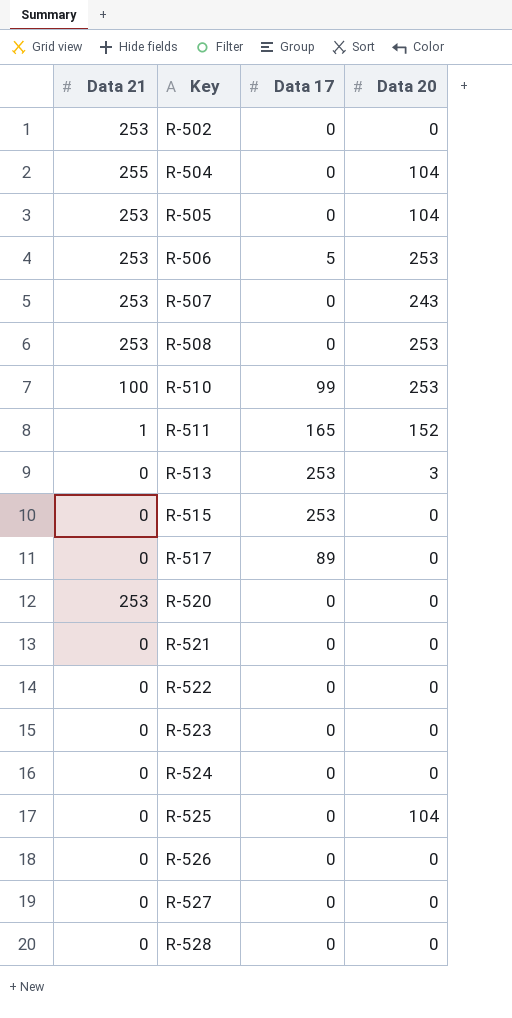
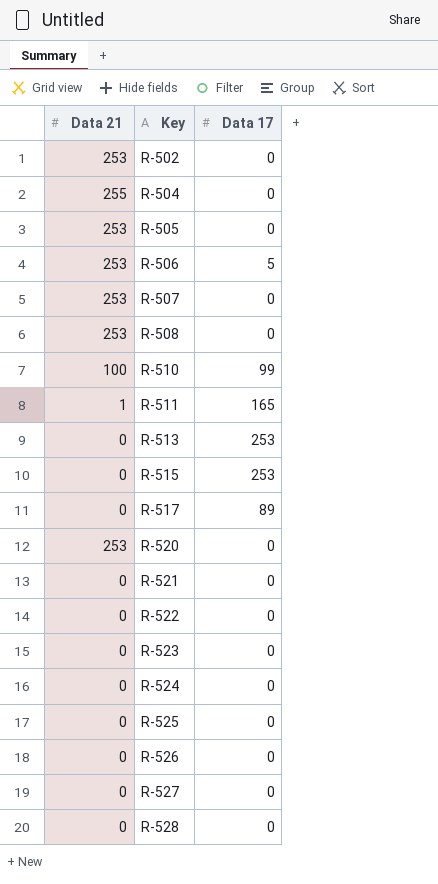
column Data 20 | position: 4 -> none

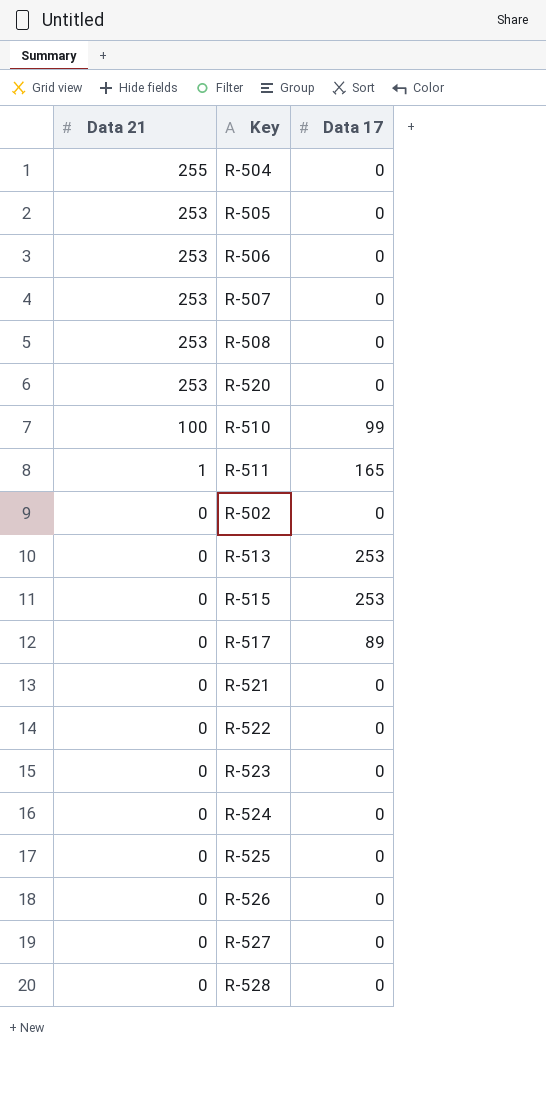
row order: Key ascending -> Data 21 descending
R-506 | Data 17: 5 -> 0
R-502 | Data 21: 253 -> 0

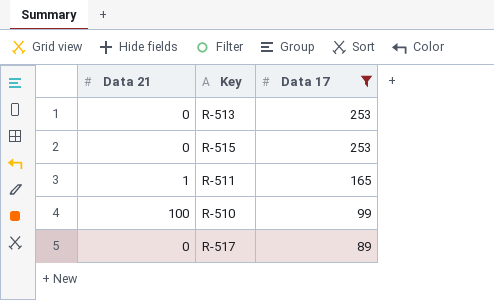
filter: none -> Data 17 != 0
row order: Data 21 descending -> Data 17 descending

